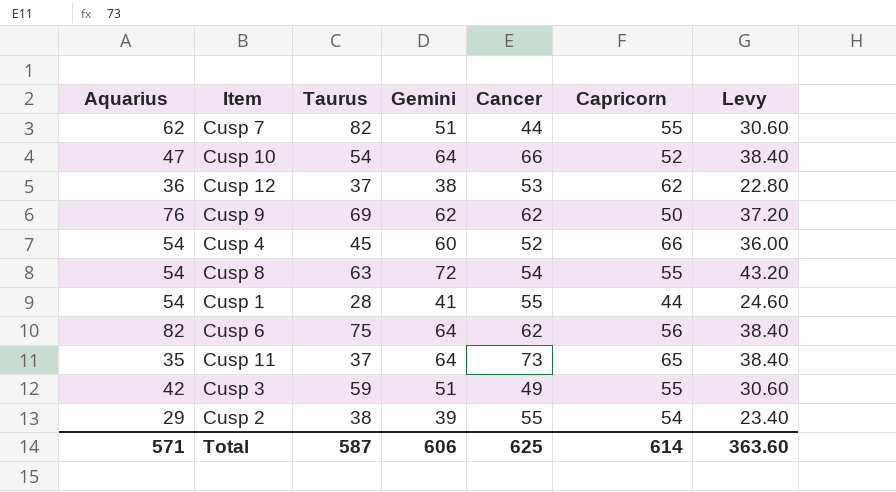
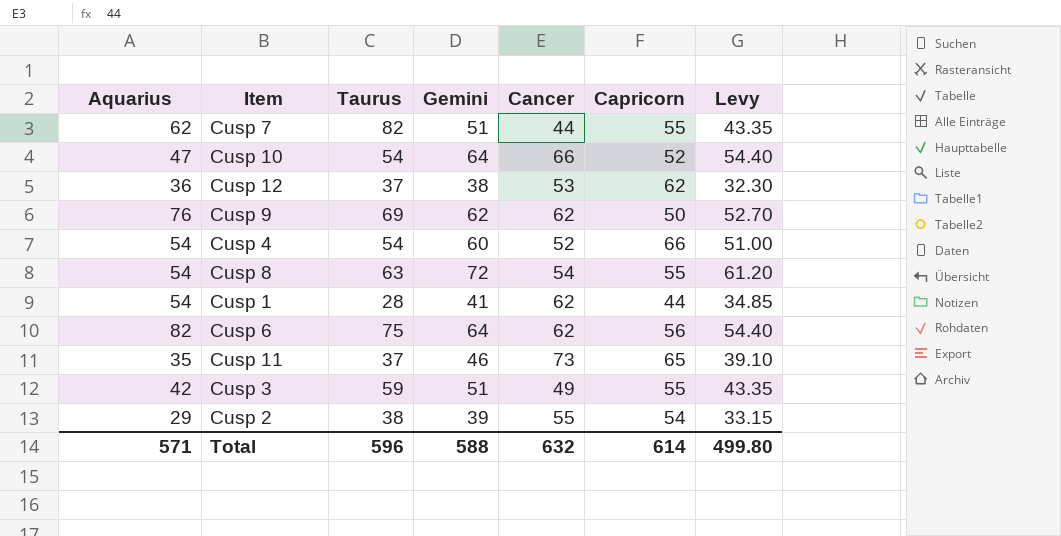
column Levy | formula: [Gemini] * 0.6 -> [Gemini] * 0.85
Cusp 4 | Taurus: 45 -> 54
Cusp 1 | Cancer: 55 -> 62
Cusp 11 | Gemini: 64 -> 46
Total | Taurus: 587 -> 596
Total | Gemini: 606 -> 588
Total | Cancer: 625 -> 632
Total | Levy: 363.60 -> 499.80

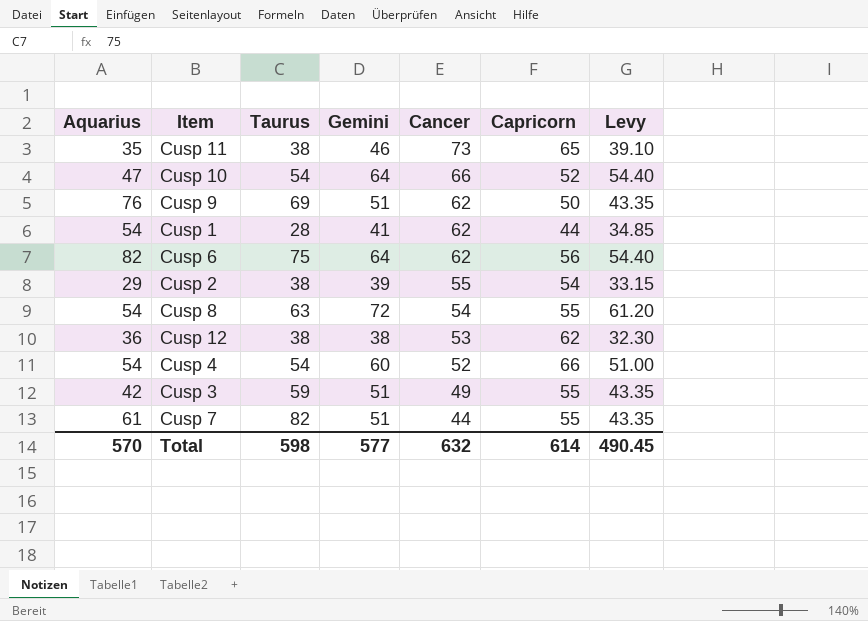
row order: none -> Cancer descending
Cusp 11 | Taurus: 37 -> 38
Cusp 9 | Gemini: 62 -> 51
Cusp 9 | Levy: 52.70 -> 43.35
Cusp 12 | Taurus: 37 -> 38
Cusp 7 | Aquarius: 62 -> 61
Total | Aquarius: 571 -> 570
Total | Taurus: 596 -> 598
Total | Gemini: 588 -> 577
Total | Levy: 499.80 -> 490.45

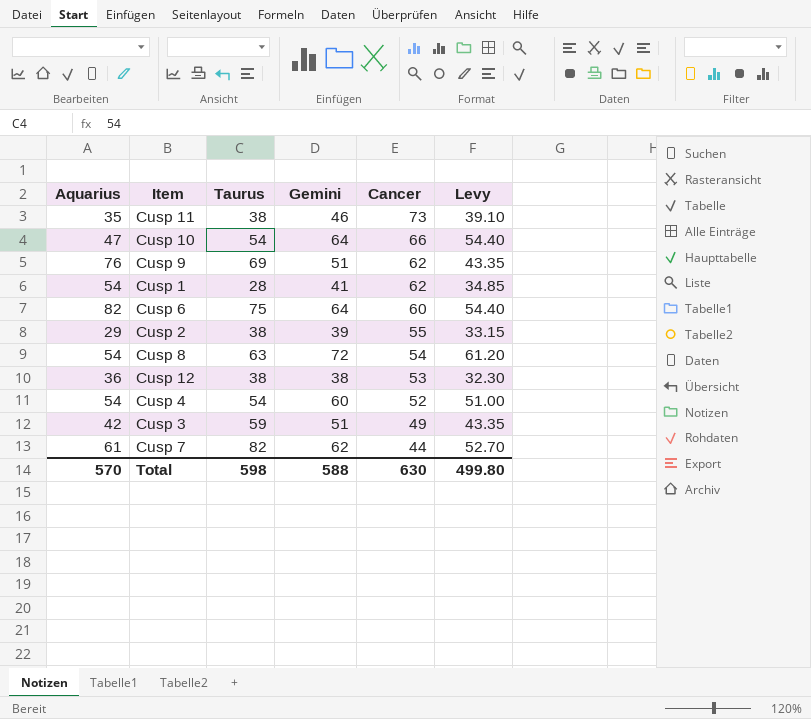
column Capricorn | position: 6 -> none
Cusp 6 | Cancer: 62 -> 60
Cusp 7 | Gemini: 51 -> 62
Cusp 7 | Levy: 43.35 -> 52.70
Total | Gemini: 577 -> 588
Total | Cancer: 632 -> 630
Total | Levy: 490.45 -> 499.80

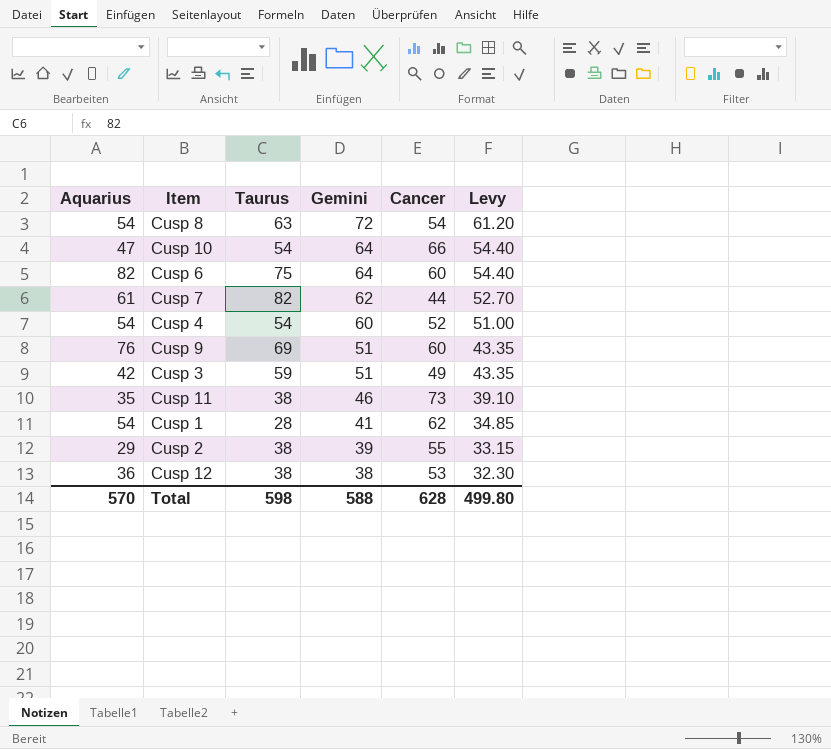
row order: Cancer descending -> Gemini descending
Cusp 9 | Cancer: 62 -> 60
Total | Cancer: 630 -> 628

